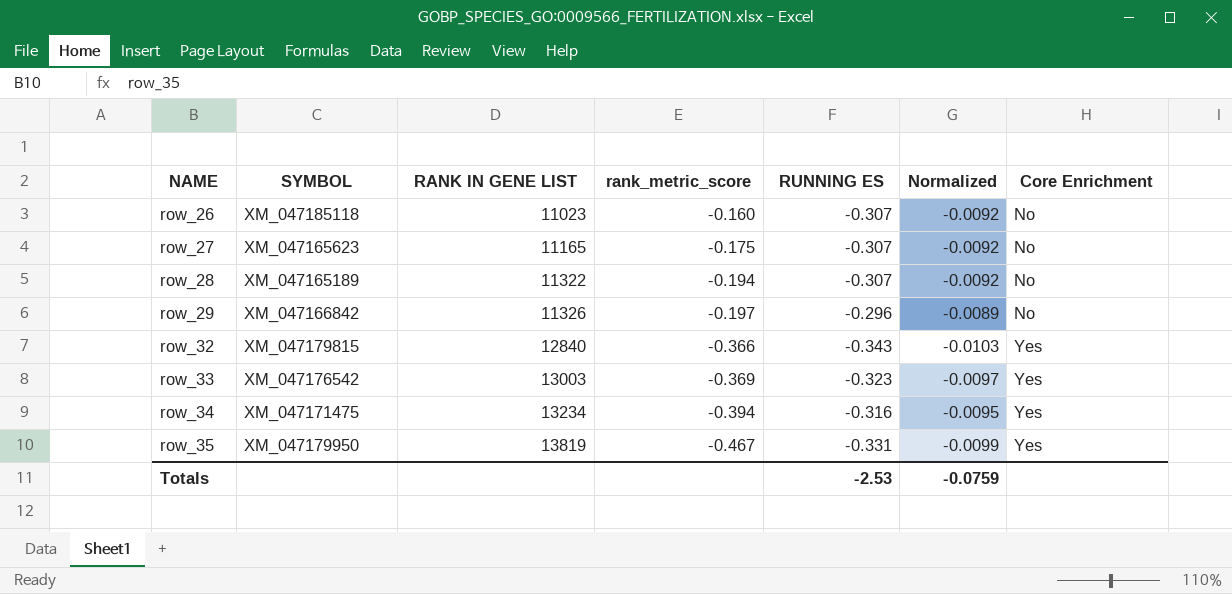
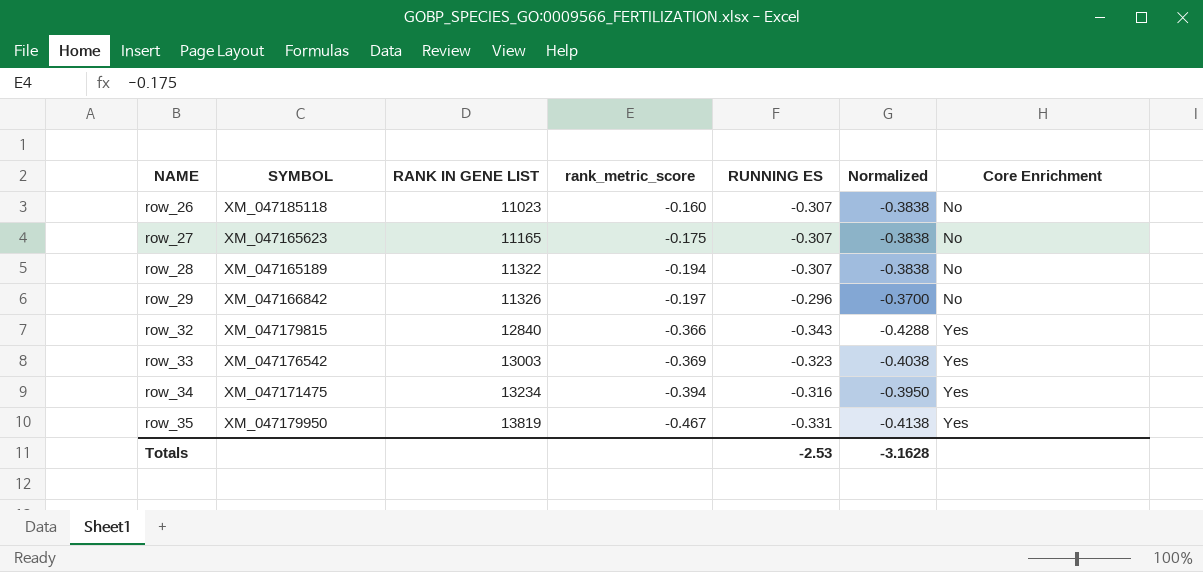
column Normalized | formula: [RUNNING ES] * 0.03 -> [RUNNING ES] * 1.25
Totals | Normalized: -0.0759 -> -3.1628

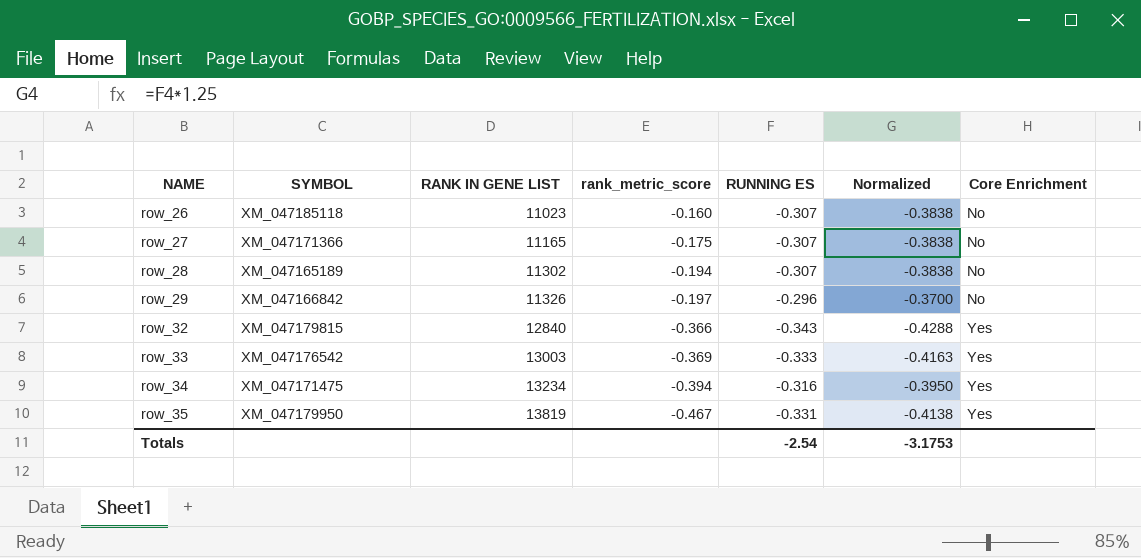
row_27 | SYMBOL: XM_047165623 -> XM_047171366
row_28 | RANK IN GENE LIST: 11322 -> 11302
row_33 | RUNNING ES: -0.323 -> -0.333
row_33 | Normalized: -0.4038 -> -0.4163
Totals | RUNNING ES: -2.53 -> -2.54
Totals | Normalized: -3.1628 -> -3.1753

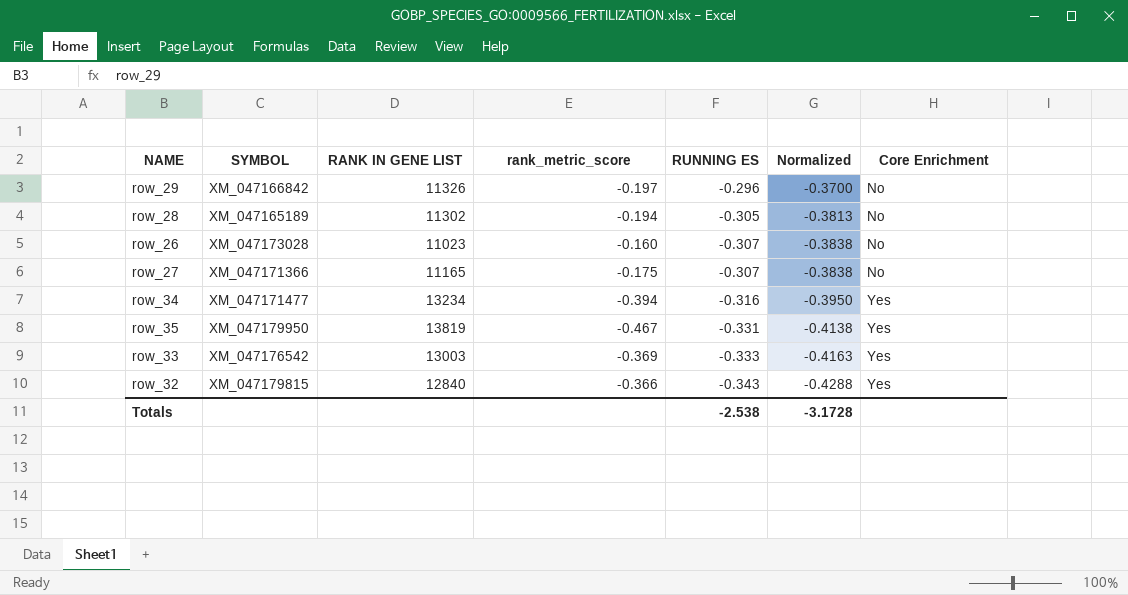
row order: NAME ascending -> RUNNING ES descending
row_28 | RUNNING ES: -0.307 -> -0.305
row_28 | Normalized: -0.3838 -> -0.3813
row_26 | SYMBOL: XM_047185118 -> XM_047173028
row_34 | SYMBOL: XM_047171475 -> XM_047171477
Totals | RUNNING ES: -2.54 -> -2.538
Totals | Normalized: -3.1753 -> -3.1728

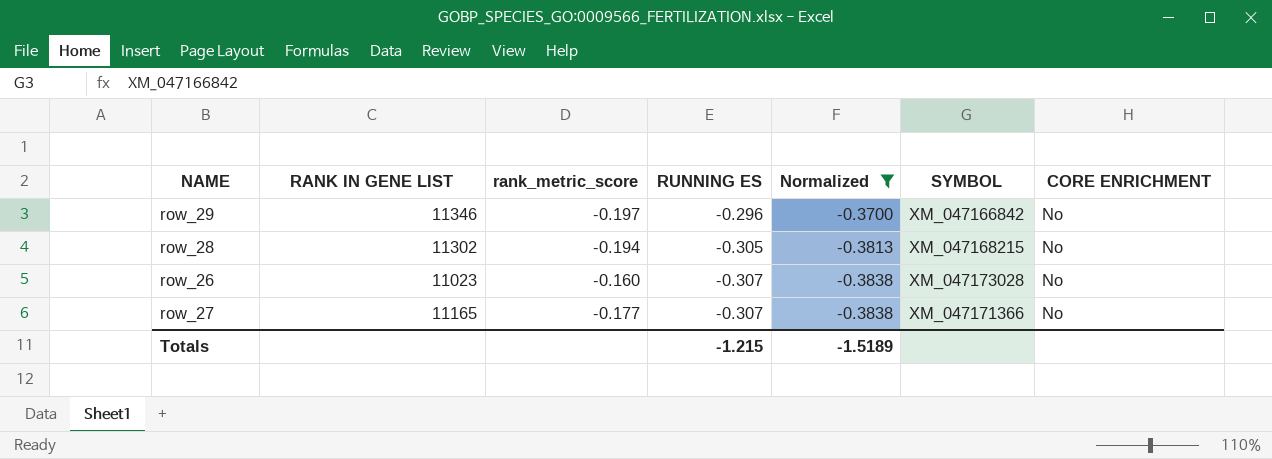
filter: none -> Normalized >= -0.3838
column SYMBOL | position: 2 -> 6
column name: Core Enrichment -> CORE ENRICHMENT
row_29 | RANK IN GENE LIST: 11326 -> 11346
row_28 | SYMBOL: XM_047165189 -> XM_047168215
row_27 | rank_metric_score: -0.175 -> -0.177
Totals | RUNNING ES: -2.538 -> -1.215
Totals | Normalized: -3.1728 -> -1.5189

